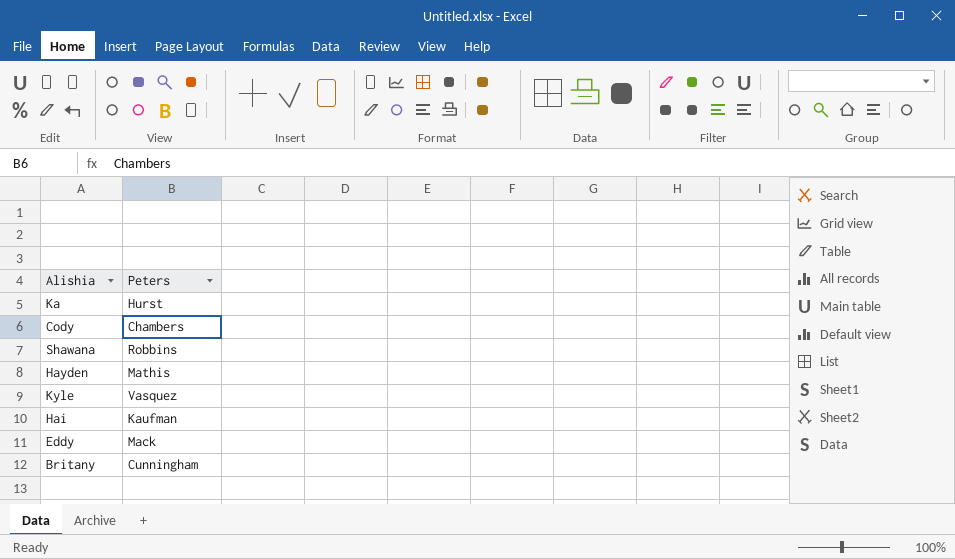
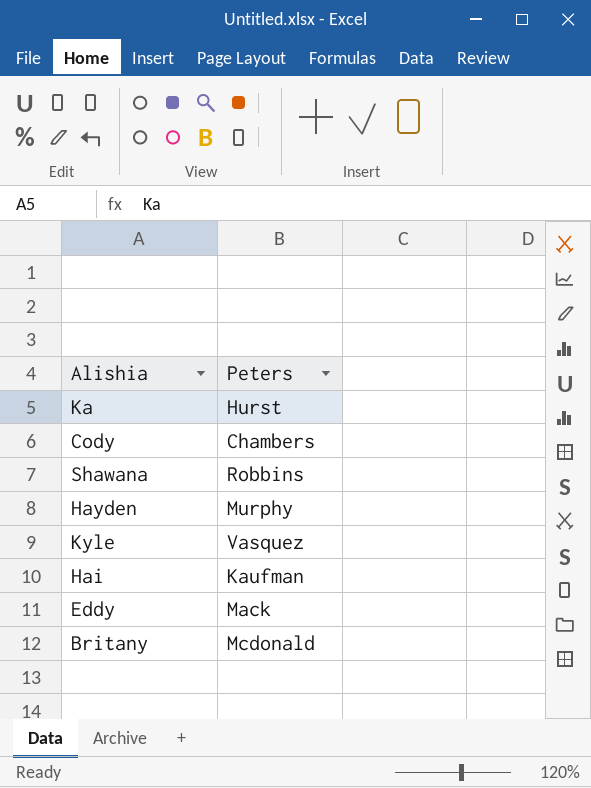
Hayden | Peters: Mathis -> Murphy
Britany | Peters: Cunningham -> Mcdonald

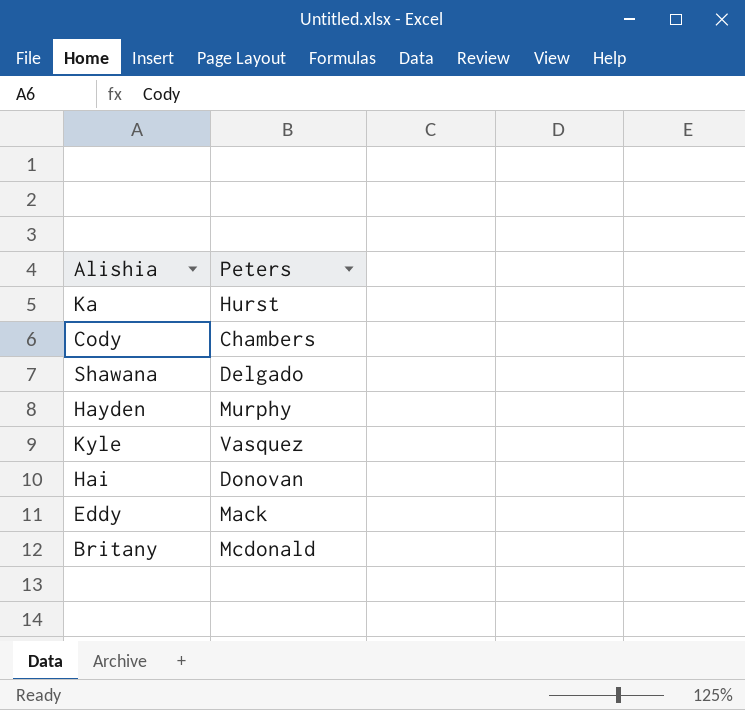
Shawana | Peters: Robbins -> Delgado
Hai | Peters: Kaufman -> Donovan

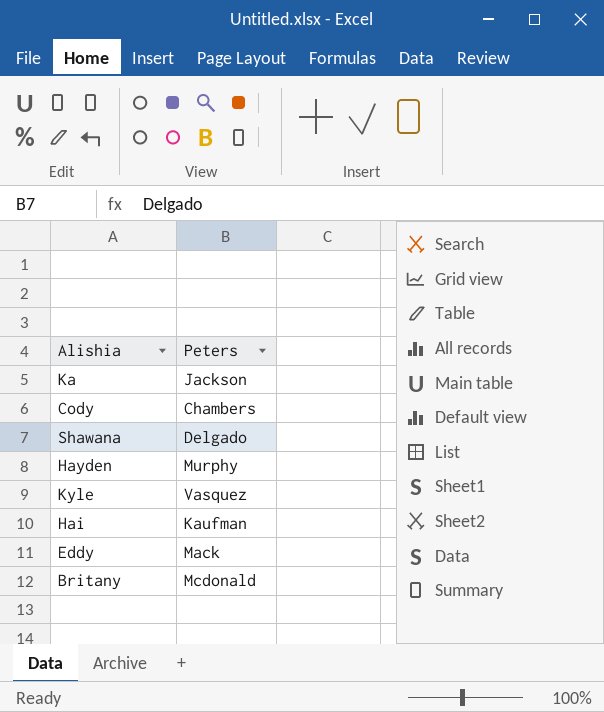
Ka | Peters: Hurst -> Jackson
Hai | Peters: Donovan -> Kaufman

